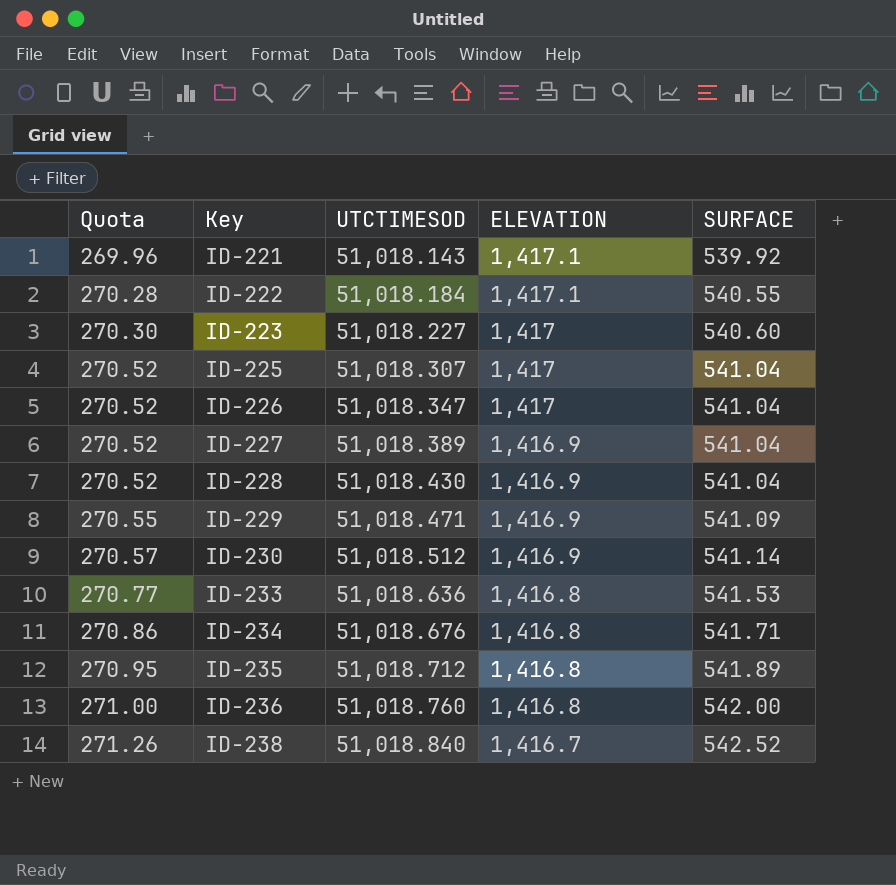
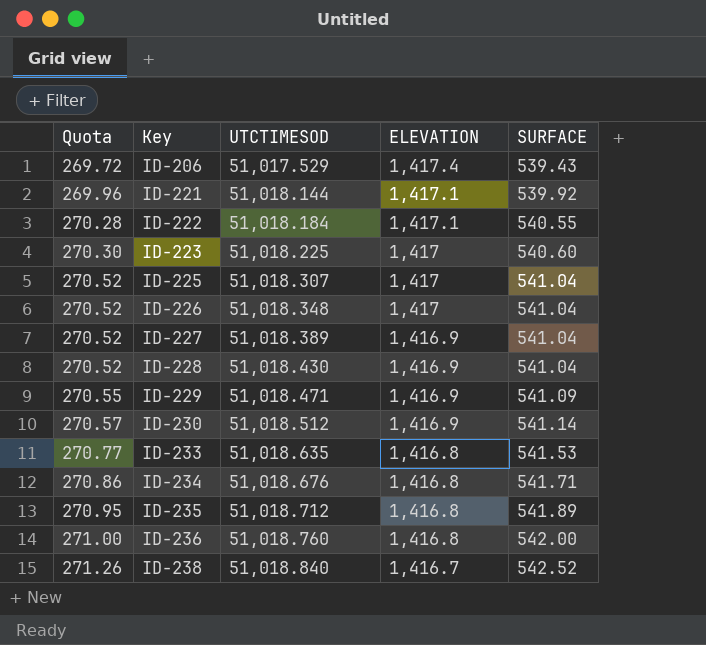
row ID-206: none -> 269.72 | 51,017.529 | 1,417.4 | 539.43
ID-221 | UTCTIMESOD: 51,018.143 -> 51,018.144
ID-223 | UTCTIMESOD: 51,018.227 -> 51,018.225
ID-226 | UTCTIMESOD: 51,018.347 -> 51,018.348
ID-233 | UTCTIMESOD: 51,018.636 -> 51,018.635

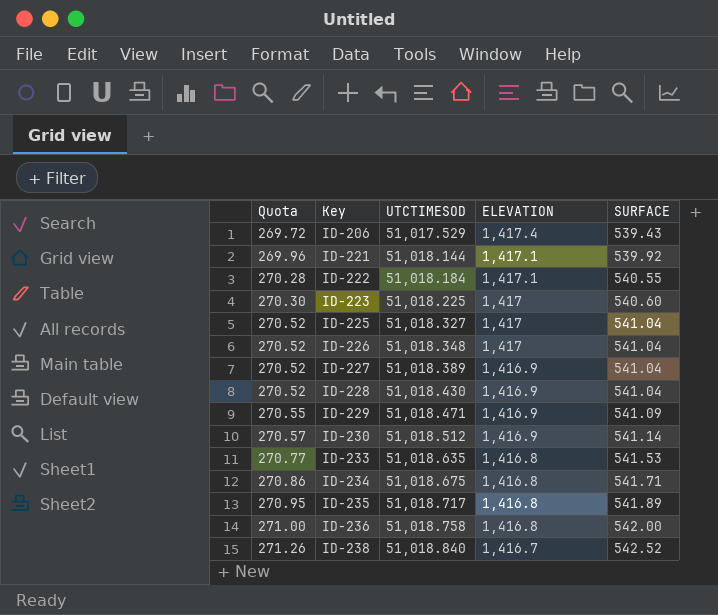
ID-225 | UTCTIMESOD: 51,018.307 -> 51,018.327
ID-234 | UTCTIMESOD: 51,018.676 -> 51,018.675
ID-235 | UTCTIMESOD: 51,018.712 -> 51,018.717
ID-236 | UTCTIMESOD: 51,018.760 -> 51,018.758

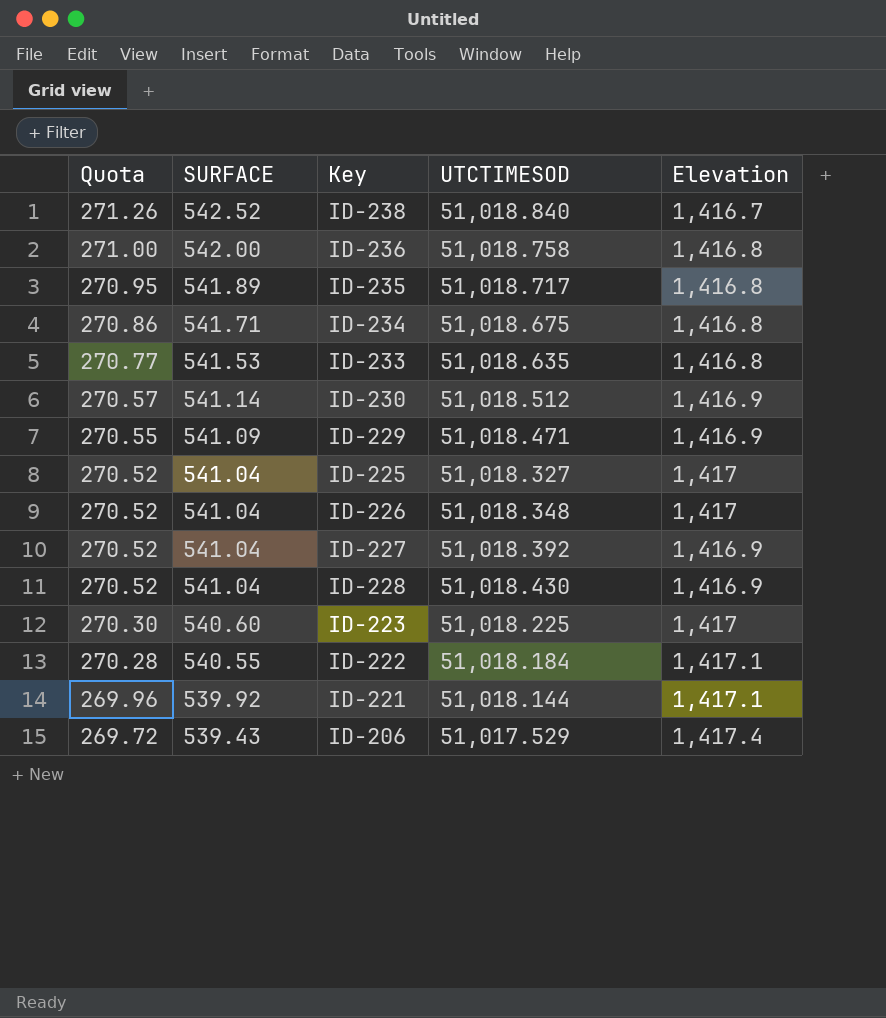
row order: Quota ascending -> Quota descending
column SURFACE | position: 5 -> 2
column name: ELEVATION -> Elevation
ID-227 | UTCTIMESOD: 51,018.389 -> 51,018.392

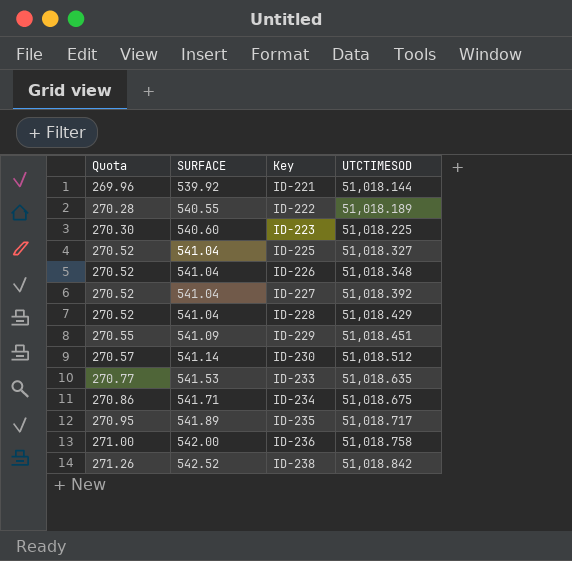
row order: Quota descending -> Quota ascending
column Elevation | position: 5 -> none
row ID-206: 269.72 | 539.43 | 51,017.529 | 1,417.4 -> none
ID-222 | UTCTIMESOD: 51,018.184 -> 51,018.189
ID-228 | UTCTIMESOD: 51,018.430 -> 51,018.429
ID-229 | UTCTIMESOD: 51,018.471 -> 51,018.451
ID-238 | UTCTIMESOD: 51,018.840 -> 51,018.842

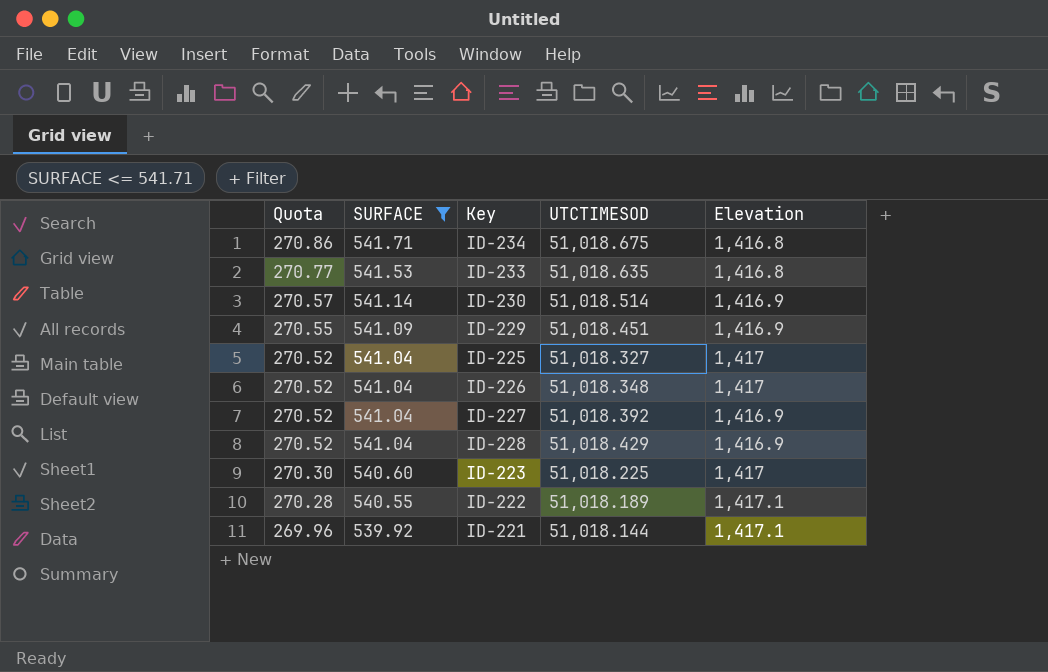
filter: none -> SURFACE <= 541.71
row order: Quota ascending -> Quota descending
column Elevation | position: none -> 5
ID-230 | UTCTIMESOD: 51,018.512 -> 51,018.514

